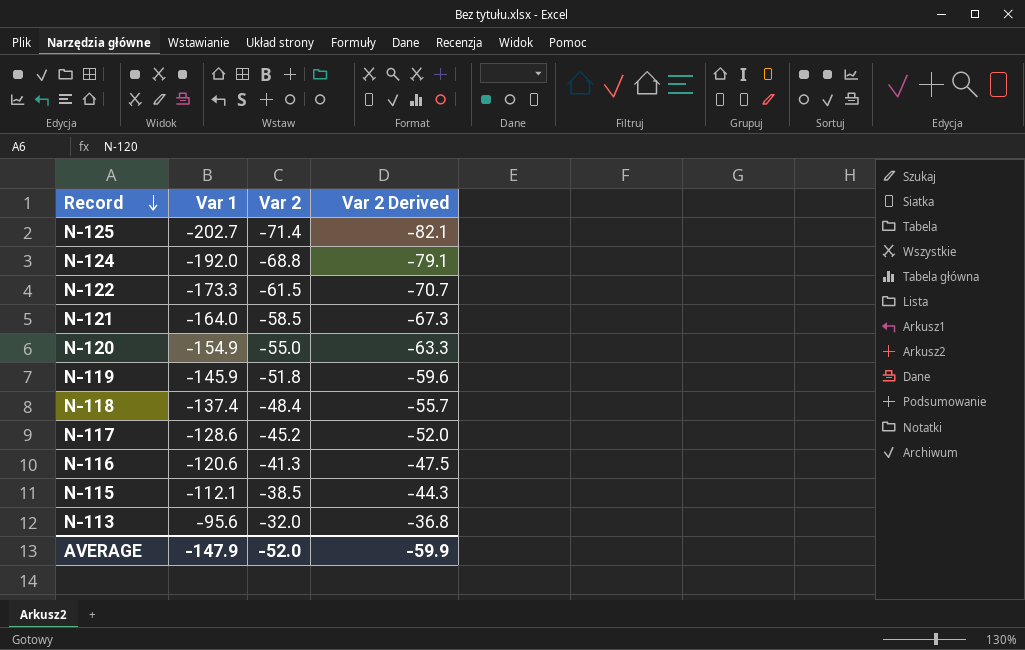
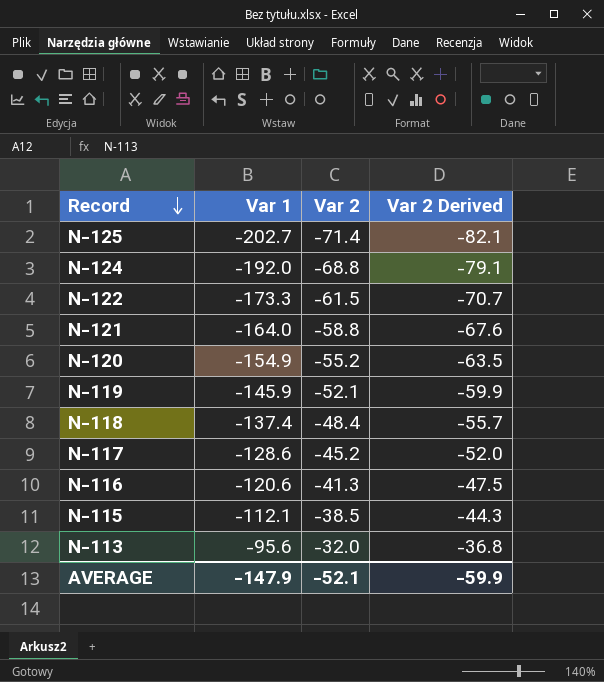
N-121 | Var 2: -58.5 -> -58.8
N-121 | Var 2 Derived: -67.3 -> -67.6
N-120 | Var 2: -55.0 -> -55.2
N-120 | Var 2 Derived: -63.3 -> -63.5
N-119 | Var 2: -51.8 -> -52.1
N-119 | Var 2 Derived: -59.6 -> -59.9
AVERAGE | Var 2: -52.0 -> -52.1

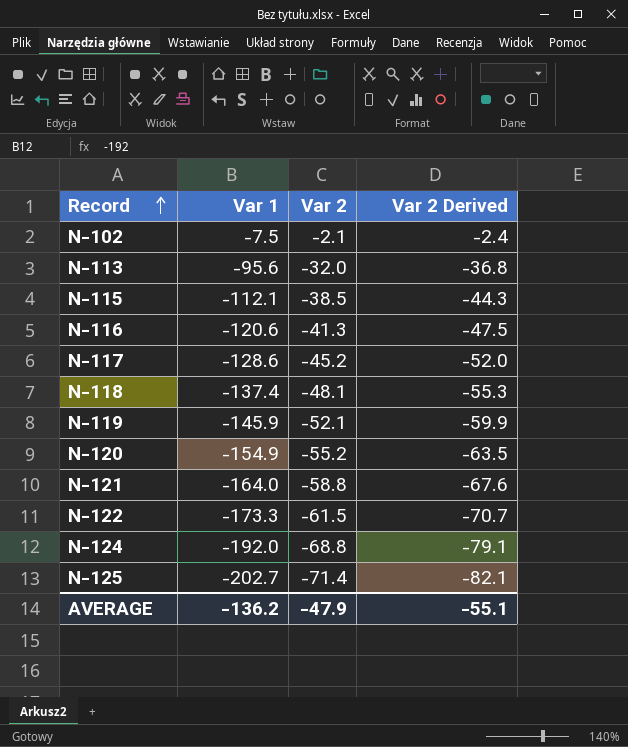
row order: Record descending -> Record ascending
row N-102: none -> -7.5 | -2.1 | -2.4
N-118 | Var 2: -48.4 -> -48.1
N-118 | Var 2 Derived: -55.7 -> -55.3
AVERAGE | Var 1: -147.9 -> -136.2
AVERAGE | Var 2: -52.1 -> -47.9
AVERAGE | Var 2 Derived: -59.9 -> -55.1

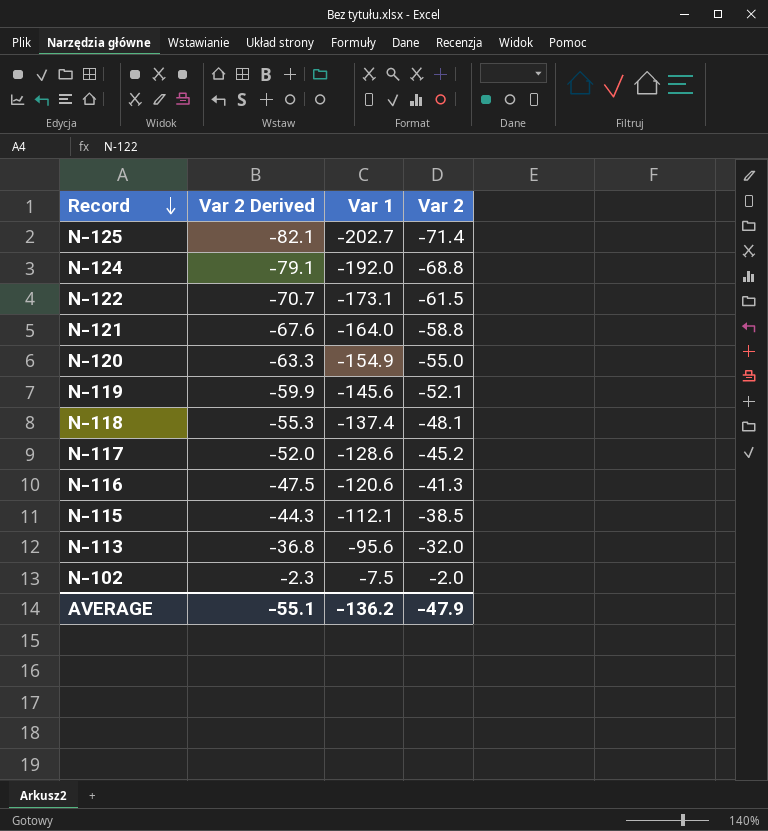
row order: Record ascending -> Record descending
column Var 2 Derived | position: 4 -> 2
N-122 | Var 1: -173.3 -> -173.1
N-120 | Var 2 Derived: -63.5 -> -63.3
N-120 | Var 2: -55.2 -> -55.0
N-119 | Var 1: -145.9 -> -145.6
N-102 | Var 2 Derived: -2.4 -> -2.3
N-102 | Var 2: -2.1 -> -2.0

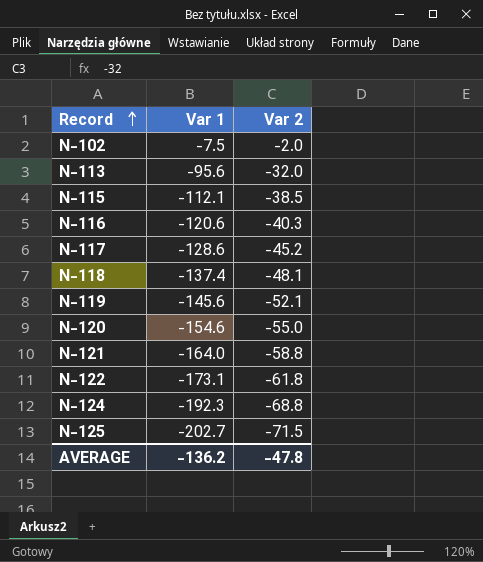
row order: Record descending -> Record ascending
column Var 2 Derived | formula: [Var 2] * 1.15 -> none
N-116 | Var 2: -41.3 -> -40.3
N-120 | Var 1: -154.9 -> -154.6
N-122 | Var 2: -61.5 -> -61.8
N-124 | Var 1: -192.0 -> -192.3
N-125 | Var 2: -71.4 -> -71.5
AVERAGE | Var 2: -47.9 -> -47.8

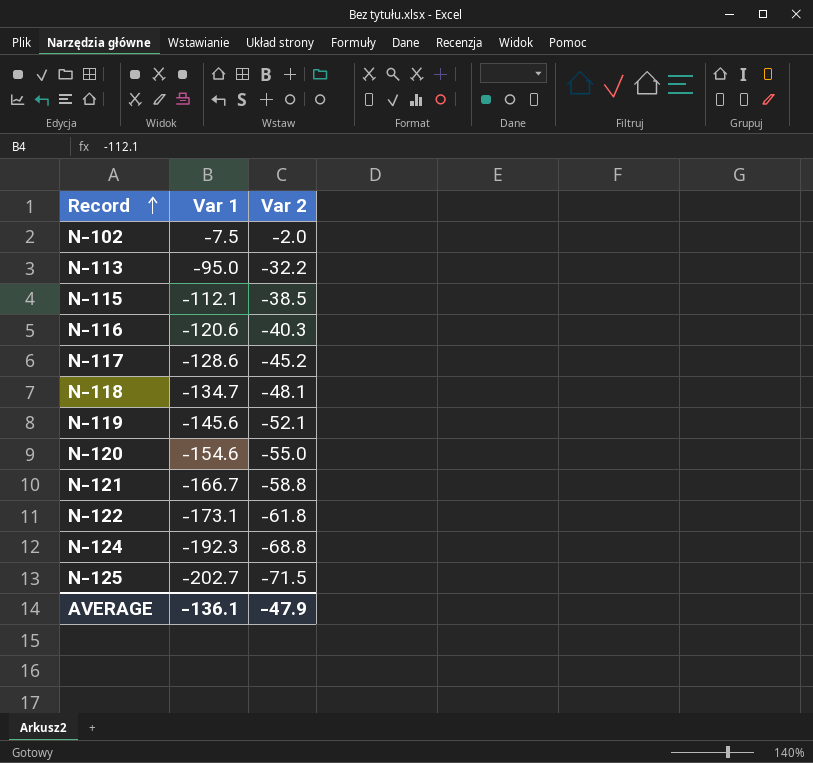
N-113 | Var 1: -95.6 -> -95.0
N-113 | Var 2: -32.0 -> -32.2
N-118 | Var 1: -137.4 -> -134.7
N-121 | Var 1: -164.0 -> -166.7
AVERAGE | Var 1: -136.2 -> -136.1
AVERAGE | Var 2: -47.8 -> -47.9

